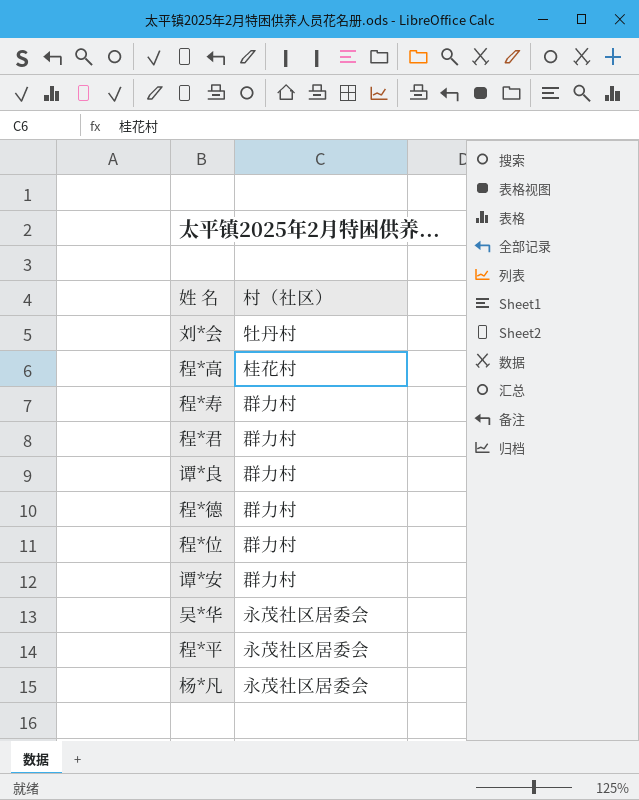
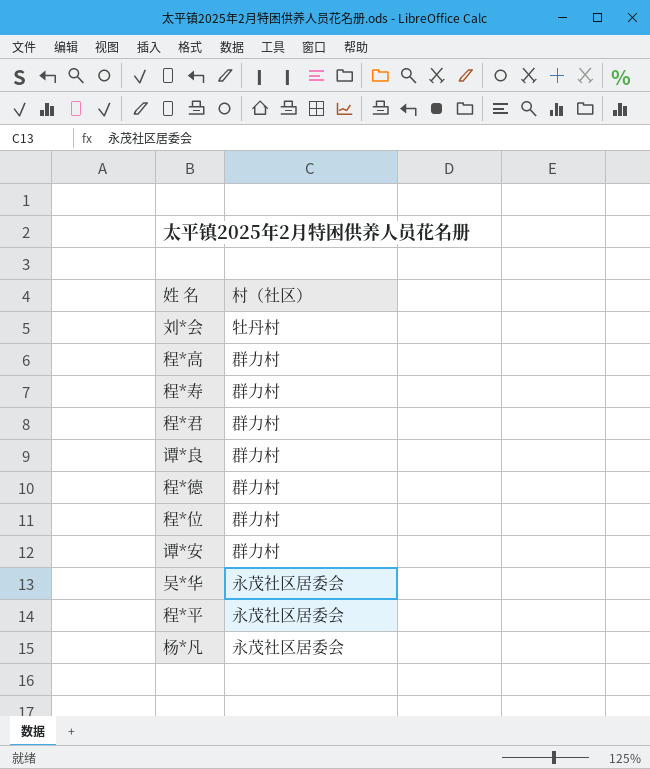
程*高 | 村（社区）: 桂花村 -> 群力村

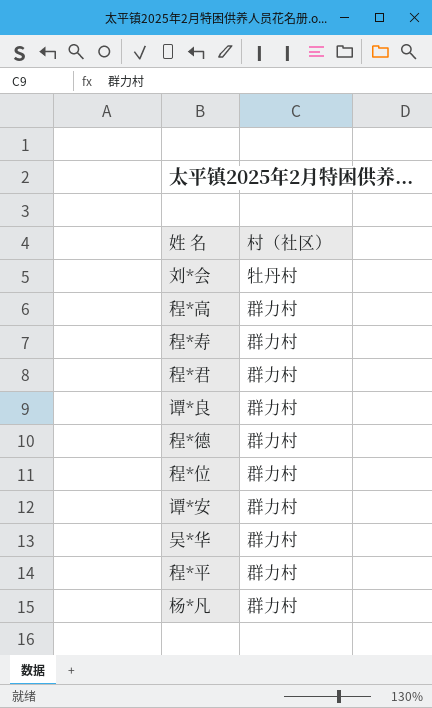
吴*华 | 村（社区）: 永茂社区居委会 -> 群力村
程*平 | 村（社区）: 永茂社区居委会 -> 群力村
杨*凡 | 村（社区）: 永茂社区居委会 -> 群力村

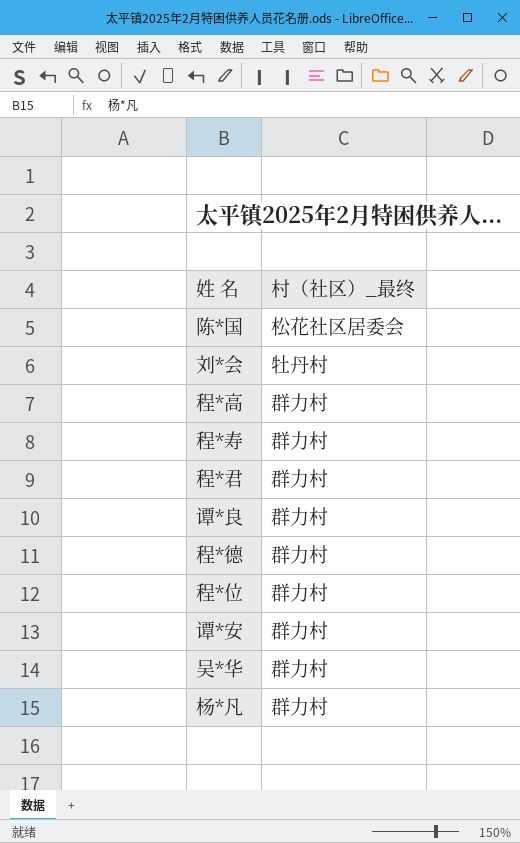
column name: 村（社区） -> 村（社区）_最终
row 程*平: 群力村 -> none
row 陈*国: none -> 松花社区居委会

